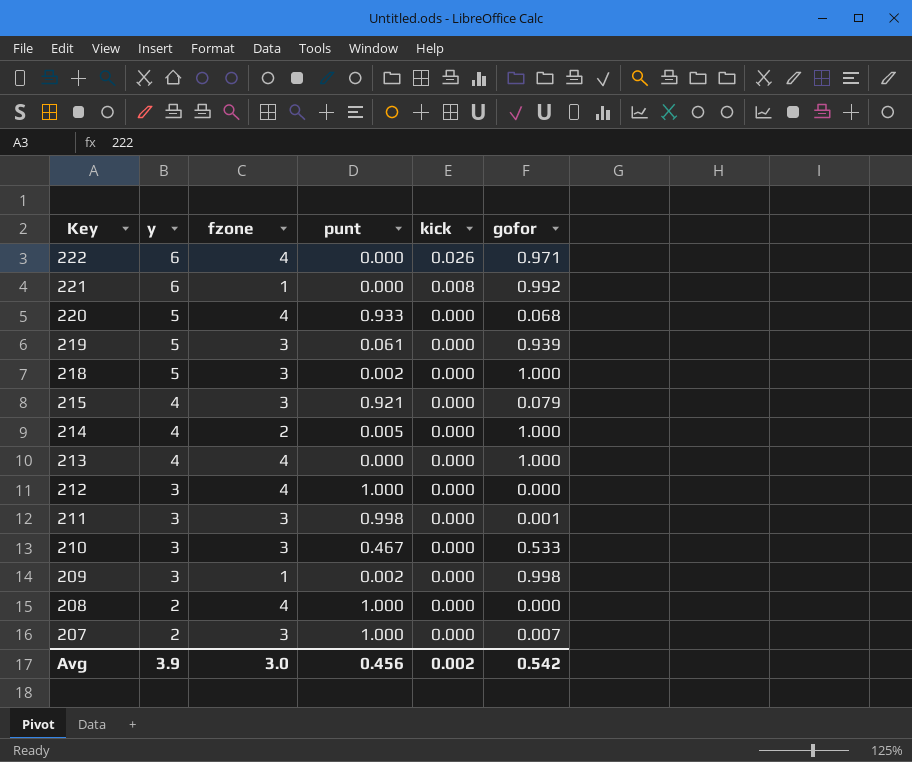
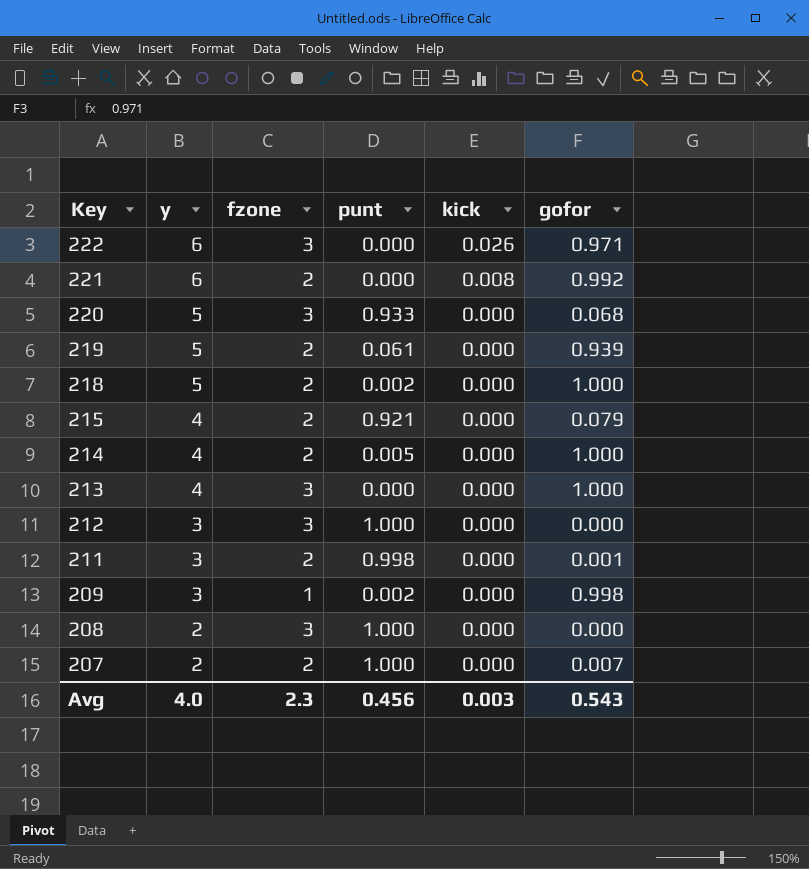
row 210: 3 | 3 | 0.467 | 0.000 | 0.533 -> none
222 | fzone: 4 -> 3
221 | fzone: 1 -> 2
220 | fzone: 4 -> 3
219 | fzone: 3 -> 2
218 | fzone: 3 -> 2
215 | fzone: 3 -> 2
213 | fzone: 4 -> 3
212 | fzone: 4 -> 3
211 | fzone: 3 -> 2
208 | fzone: 4 -> 3
207 | fzone: 3 -> 2
Avg | y: 3.9 -> 4.0
Avg | fzone: 3.0 -> 2.3
Avg | kick: 0.002 -> 0.003
Avg | gofor: 0.542 -> 0.543

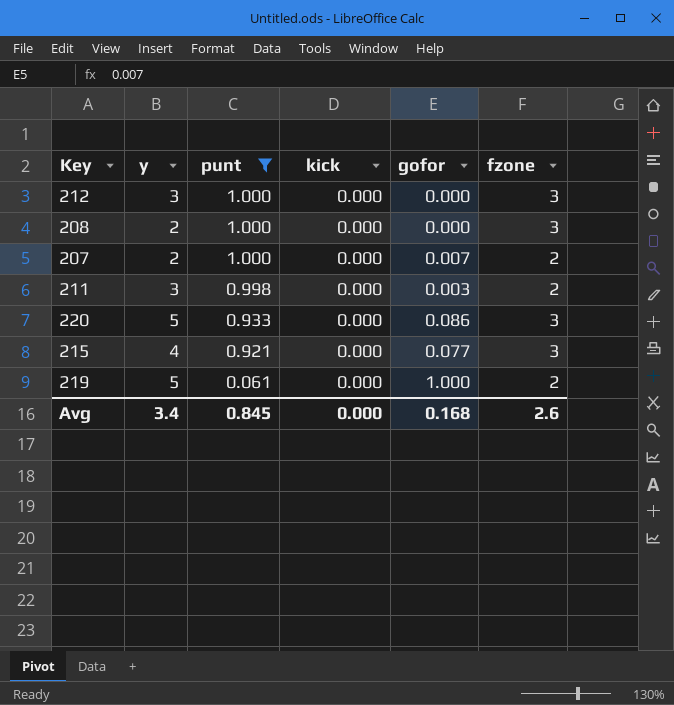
filter: none -> punt >= 0.061
row order: Key descending -> punt descending
column fzone | position: 3 -> 6
211 | gofor: 0.001 -> 0.003
220 | gofor: 0.068 -> 0.086
215 | gofor: 0.079 -> 0.077
215 | fzone: 2 -> 3
219 | gofor: 0.939 -> 1.000
Avg | y: 4.0 -> 3.4
Avg | punt: 0.456 -> 0.845
Avg | kick: 0.003 -> 0.000
Avg | gofor: 0.543 -> 0.168
Avg | fzone: 2.3 -> 2.6

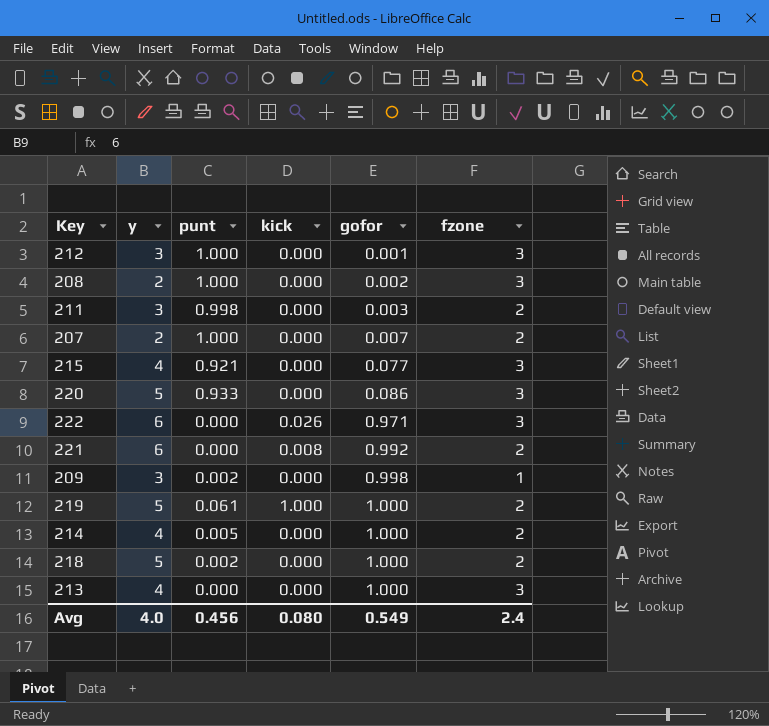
filter: punt >= 0.061 -> none
row order: punt descending -> gofor ascending
212 | gofor: 0.000 -> 0.001
208 | gofor: 0.000 -> 0.002
219 | kick: 0.000 -> 1.000
Avg | y: 3.4 -> 4.0
Avg | punt: 0.845 -> 0.456
Avg | kick: 0.000 -> 0.080
Avg | gofor: 0.168 -> 0.549
Avg | fzone: 2.6 -> 2.4

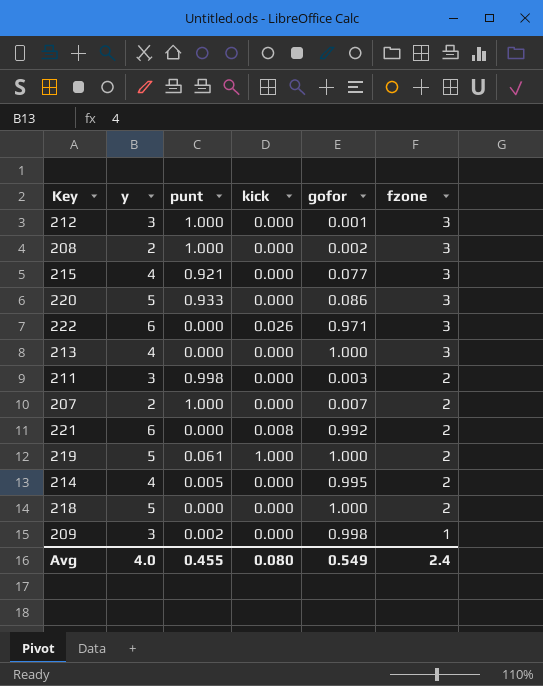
row order: gofor ascending -> fzone descending
214 | gofor: 1.000 -> 0.995
218 | punt: 0.002 -> 0.000
Avg | punt: 0.456 -> 0.455

